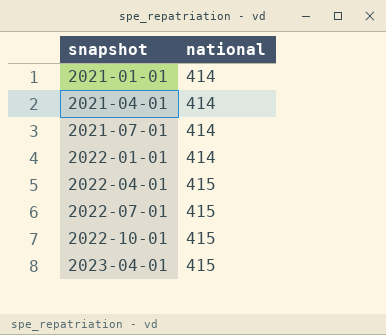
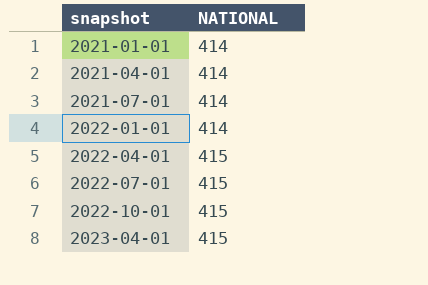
column name: national -> NATIONAL

